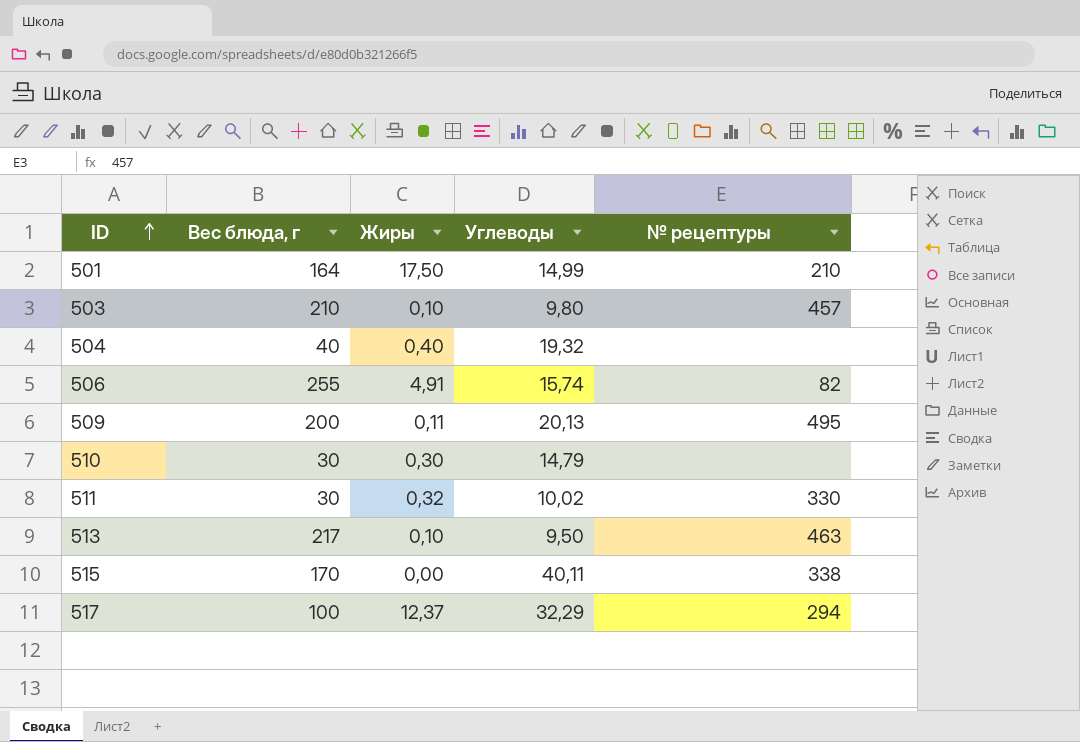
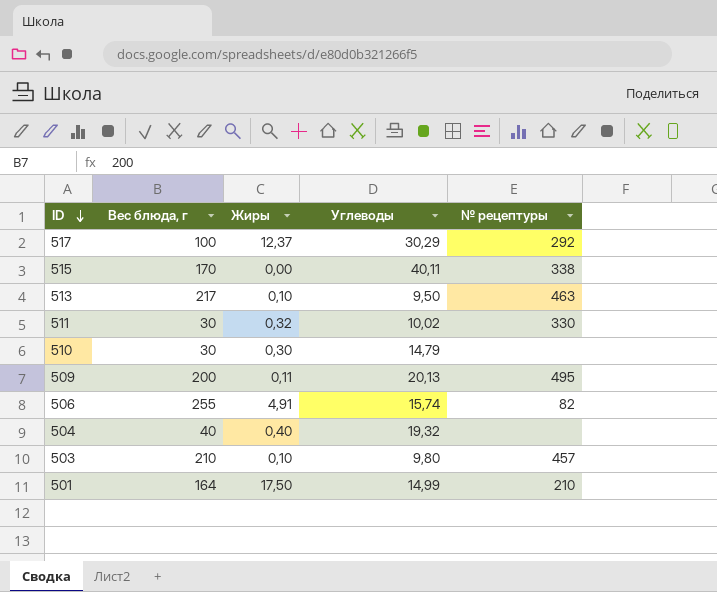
row order: ID ascending -> ID descending
517 | Углеводы: 32,29 -> 30,29
517 | № рецептуры: 294 -> 292

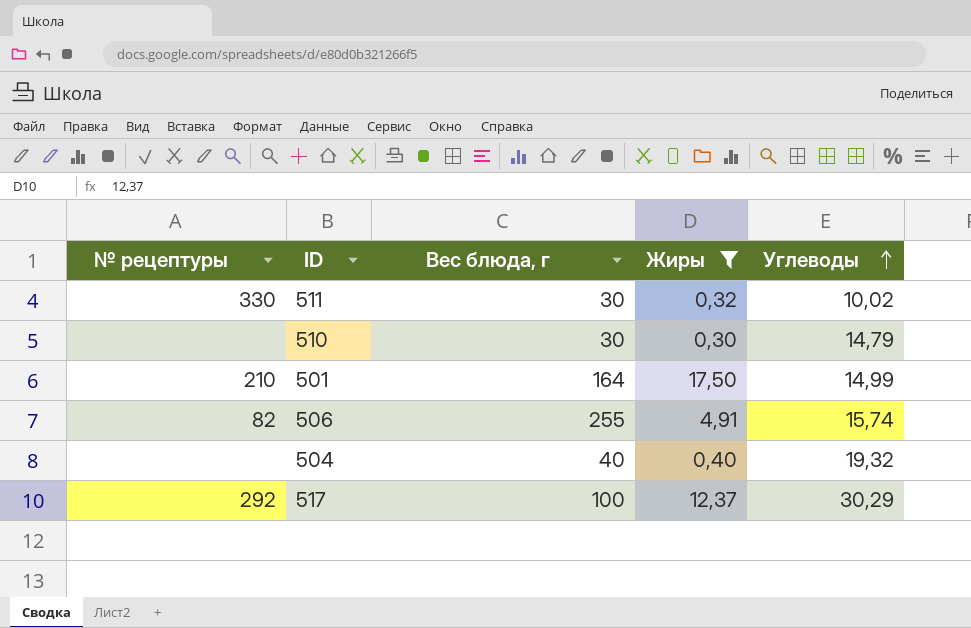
filter: none -> Жиры >= 0,30
row order: ID descending -> Углеводы ascending
column № рецептуры | position: 5 -> 1

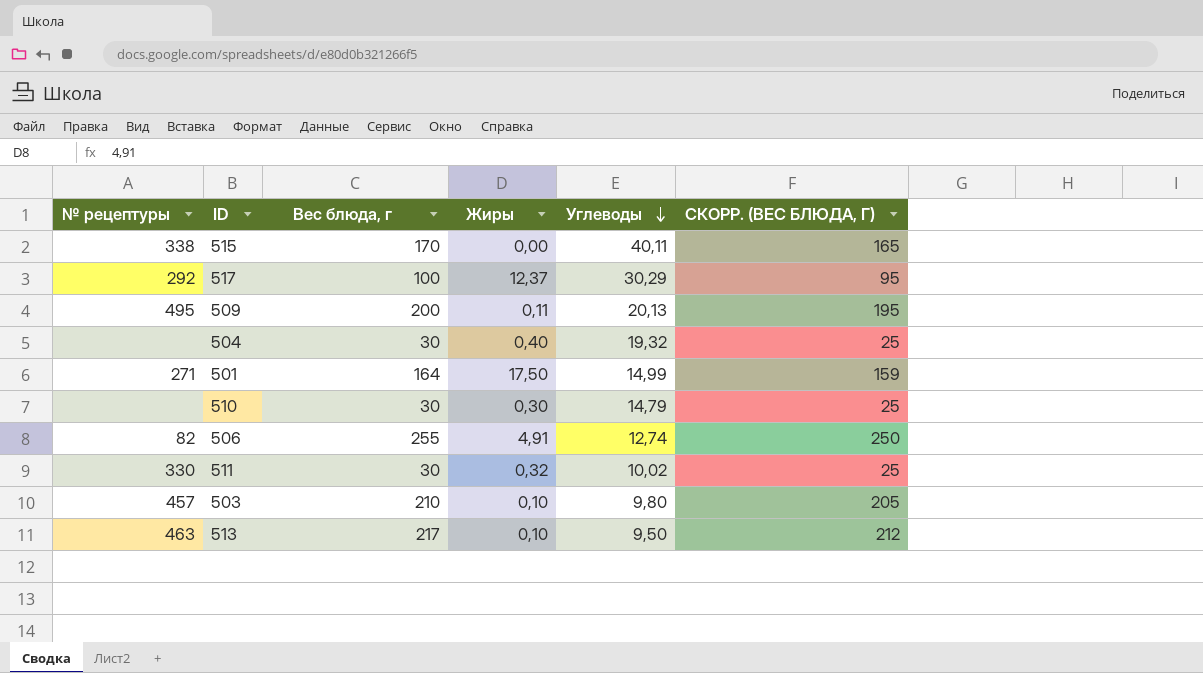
filter: Жиры >= 0,30 -> none
row order: Углеводы ascending -> Углеводы descending
column СКОРР. (ВЕС БЛЮДА, Г) | formula: none -> [Вес блюда, г] - 5
504 | Вес блюда, г: 40 -> 30
501 | № рецептуры: 210 -> 271
506 | Углеводы: 15,74 -> 12,74

